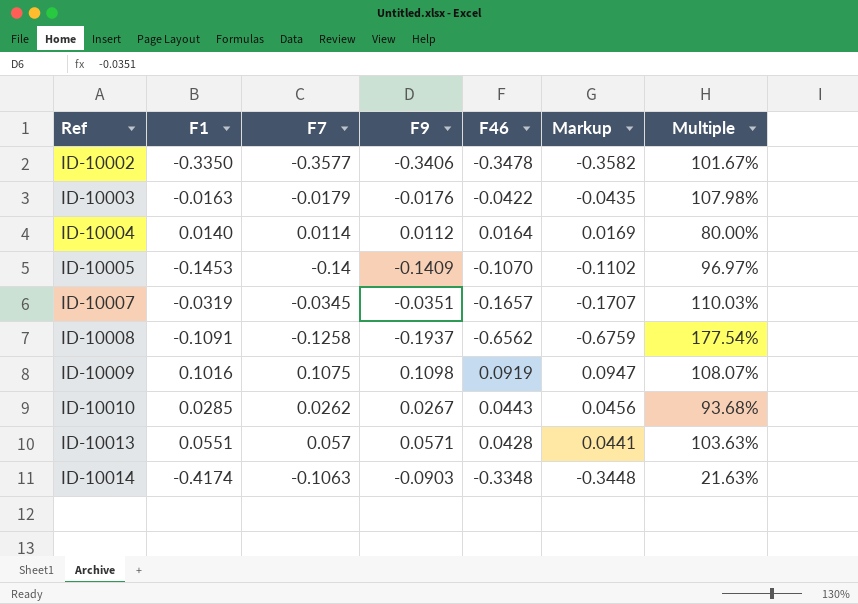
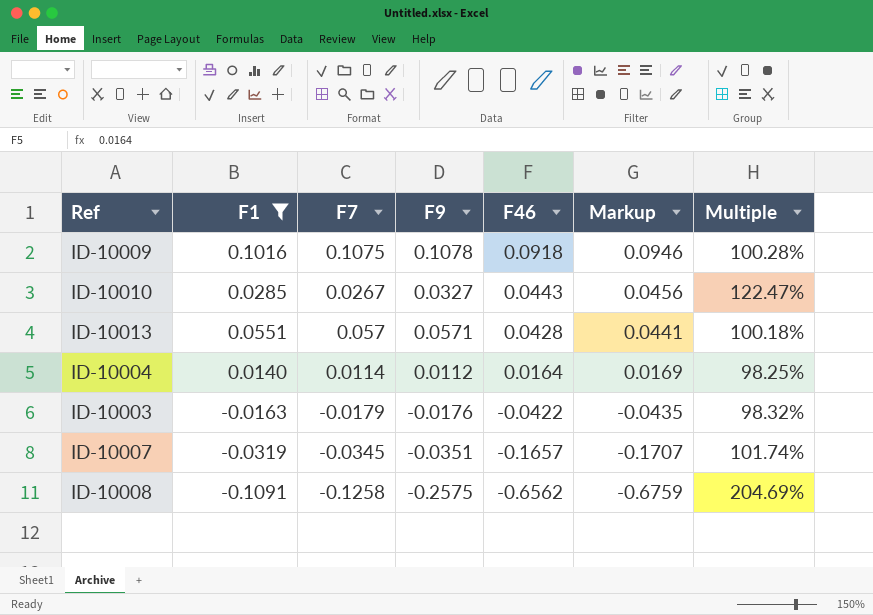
filter: none -> F1 >= -0.1091
row order: Ref ascending -> F46 descending
column Multiple | formula: [F9] / [F1] -> [F9] / [F7]
ID-10009 | F9: 0.1098 -> 0.1078
ID-10009 | F46: 0.0919 -> 0.0918
ID-10009 | Markup: 0.0947 -> 0.0946
ID-10010 | F7: 0.0262 -> 0.0267
ID-10010 | F9: 0.0267 -> 0.0327
ID-10008 | F9: -0.1937 -> -0.2575

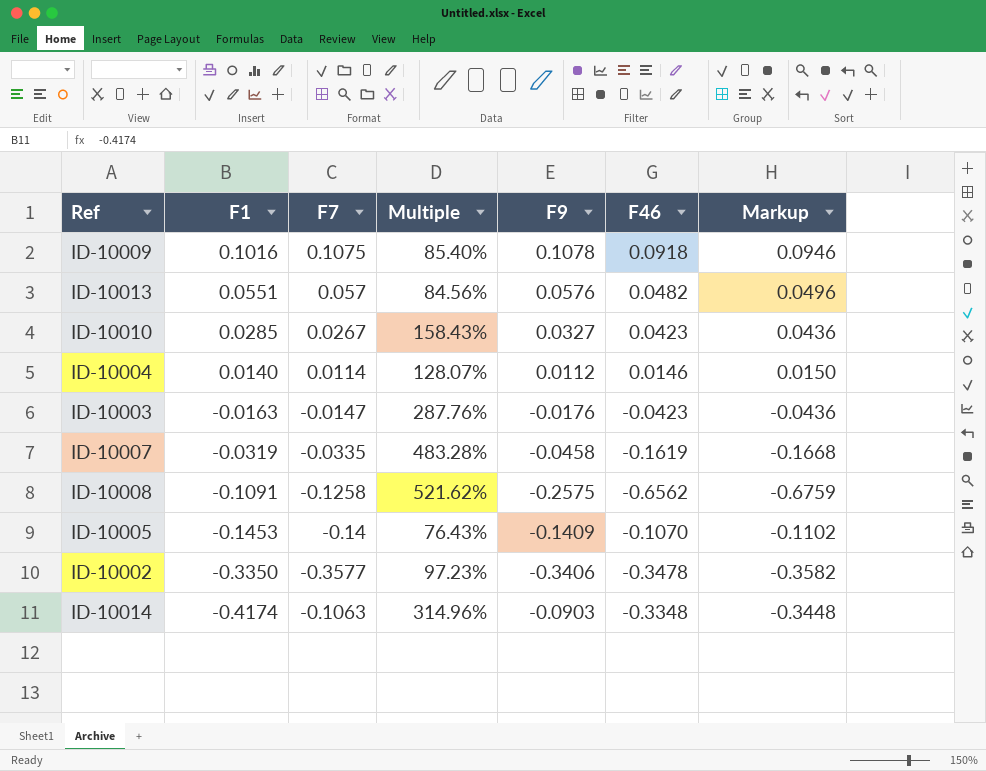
filter: F1 >= -0.1091 -> none
row order: F46 descending -> F1 descending
column Multiple | formula: [F9] / [F7] -> [F46] / [F7]
column Multiple | position: 7 -> 4
ID-10013 | F9: 0.0571 -> 0.0576
ID-10013 | F46: 0.0428 -> 0.0482
ID-10013 | Markup: 0.0441 -> 0.0496
ID-10010 | F46: 0.0443 -> 0.0423
ID-10010 | Markup: 0.0456 -> 0.0436
ID-10004 | F46: 0.0164 -> 0.0146
ID-10004 | Markup: 0.0169 -> 0.0150
ID-10003 | F7: -0.0179 -> -0.0147
ID-10003 | F46: -0.0422 -> -0.0423
ID-10003 | Markup: -0.0435 -> -0.0436
ID-10007 | F7: -0.0345 -> -0.0335
ID-10007 | F9: -0.0351 -> -0.0458
ID-10007 | F46: -0.1657 -> -0.1619
ID-10007 | Markup: -0.1707 -> -0.1668

